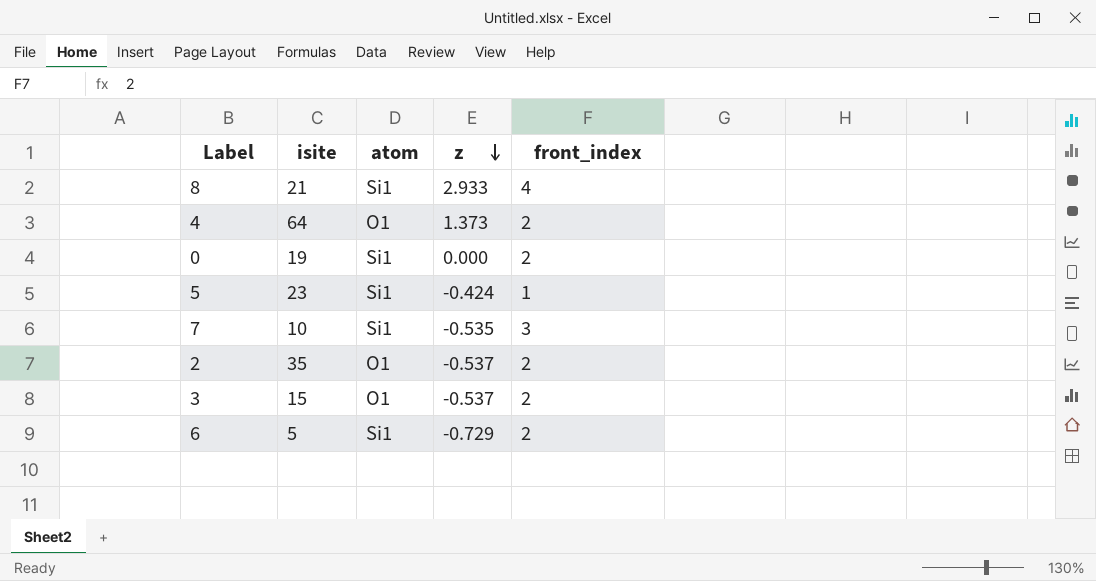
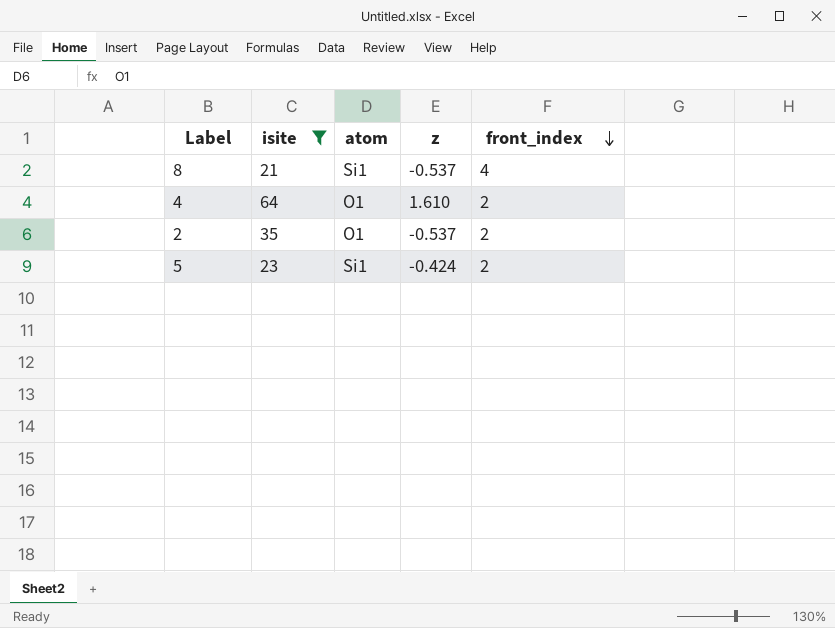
filter: none -> isite >= 21
row order: z descending -> front_index descending
8 | z: 2.933 -> -0.537
4 | z: 1.373 -> 1.610
5 | front_index: 1 -> 2

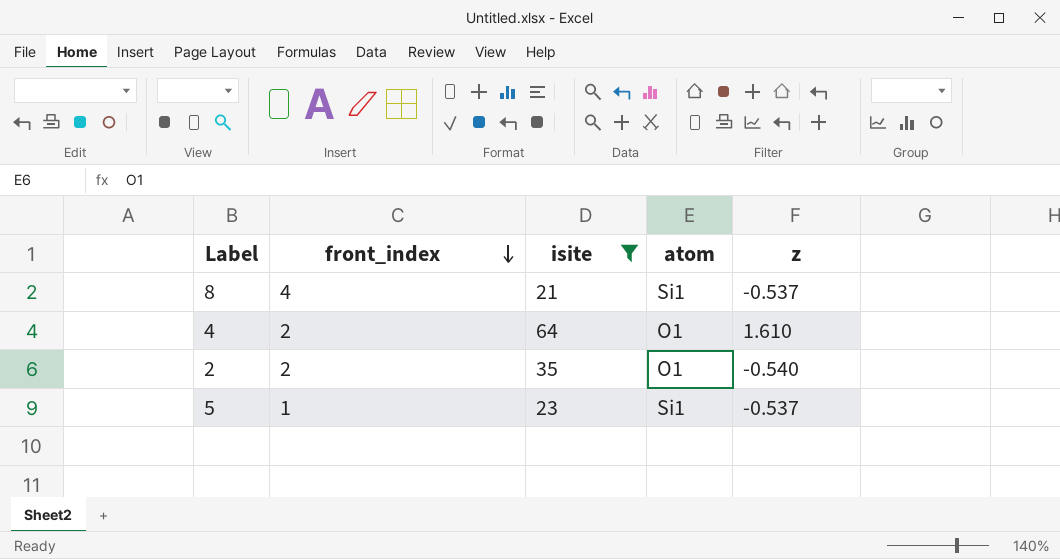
column front_index | position: 5 -> 2
2 | z: -0.537 -> -0.540
5 | front_index: 2 -> 1
5 | z: -0.424 -> -0.537

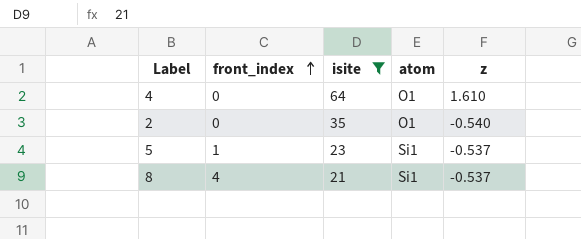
row order: front_index descending -> front_index ascending
4 | front_index: 2 -> 0
2 | front_index: 2 -> 0

